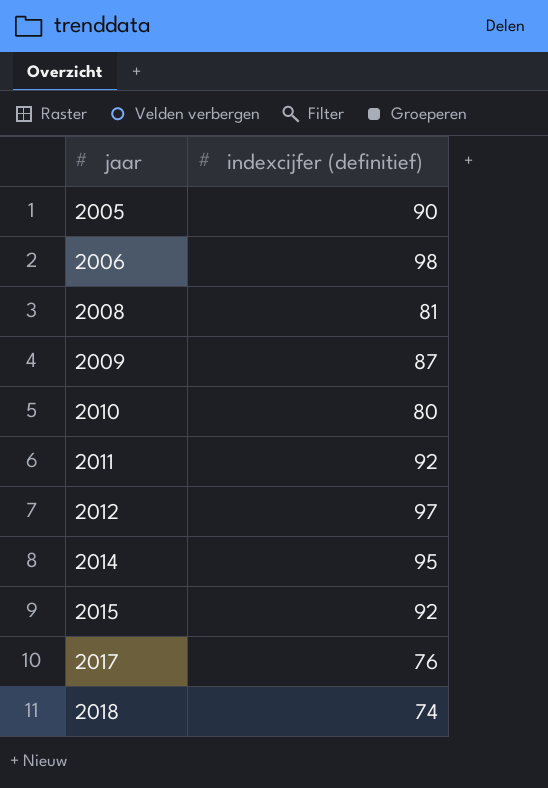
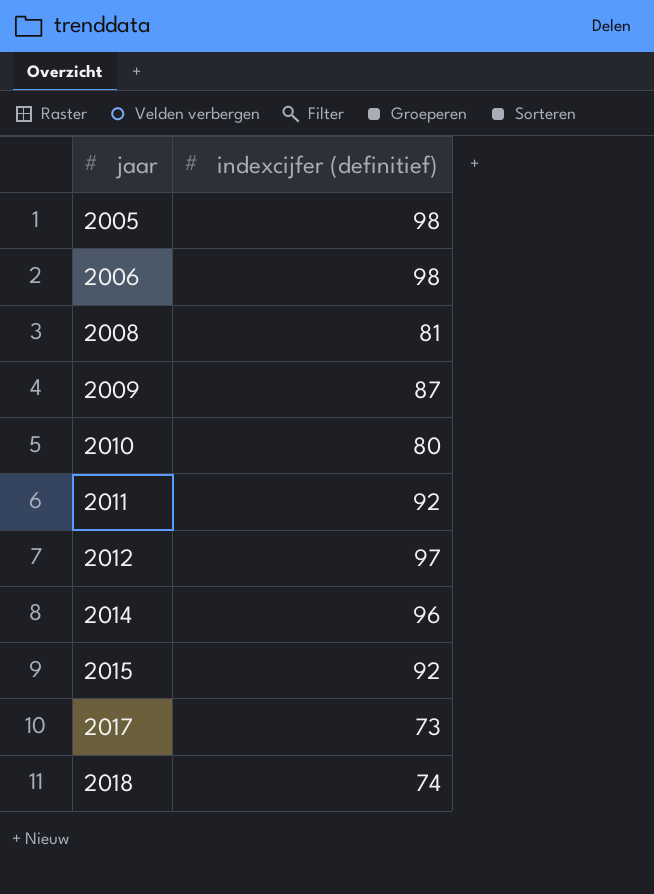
2005 | indexcijfer (definitief): 90 -> 98
2014 | indexcijfer (definitief): 95 -> 96
2017 | indexcijfer (definitief): 76 -> 73

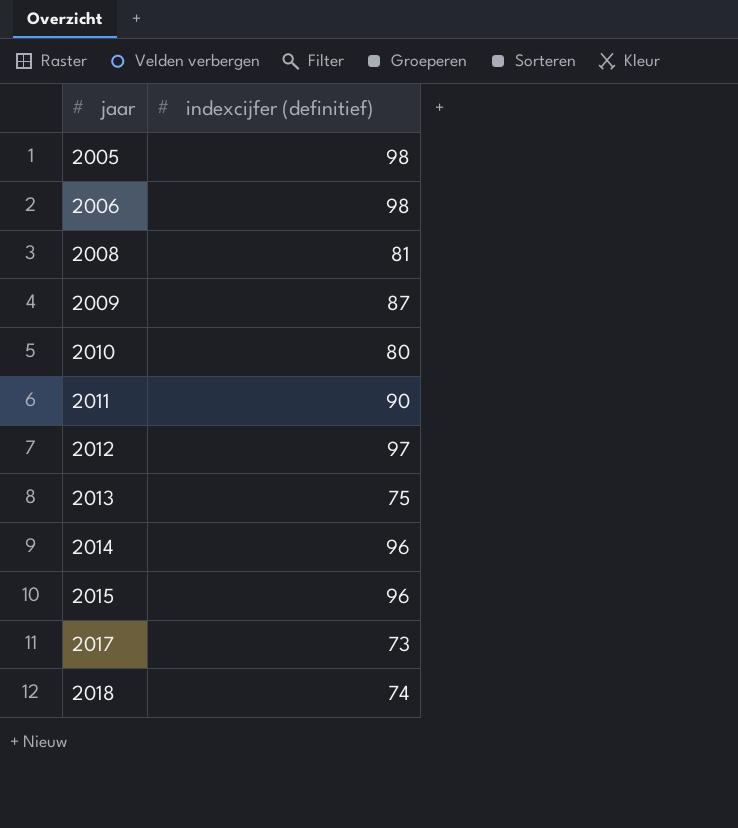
2011 | indexcijfer (definitief): 92 -> 90
row 2013: none -> 75
2015 | indexcijfer (definitief): 92 -> 96

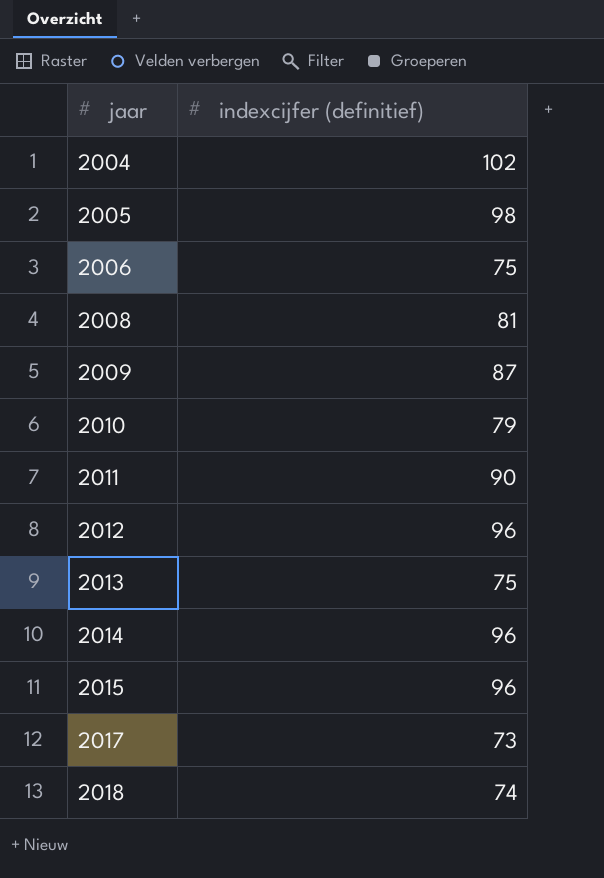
row 2004: none -> 102
2006 | indexcijfer (definitief): 98 -> 75
2010 | indexcijfer (definitief): 80 -> 79
2012 | indexcijfer (definitief): 97 -> 96

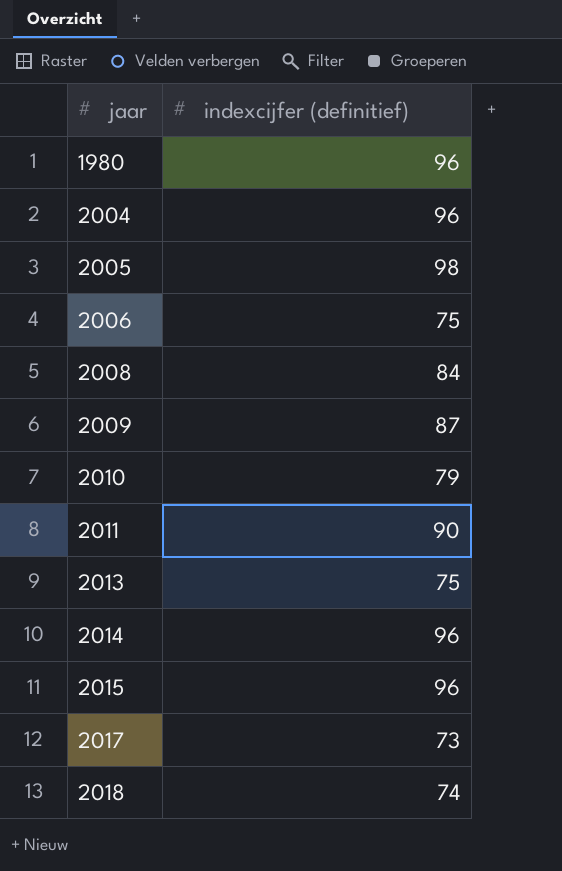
row 2012: 96 -> none
row 1980: none -> 96
2004 | indexcijfer (definitief): 102 -> 96
2008 | indexcijfer (definitief): 81 -> 84

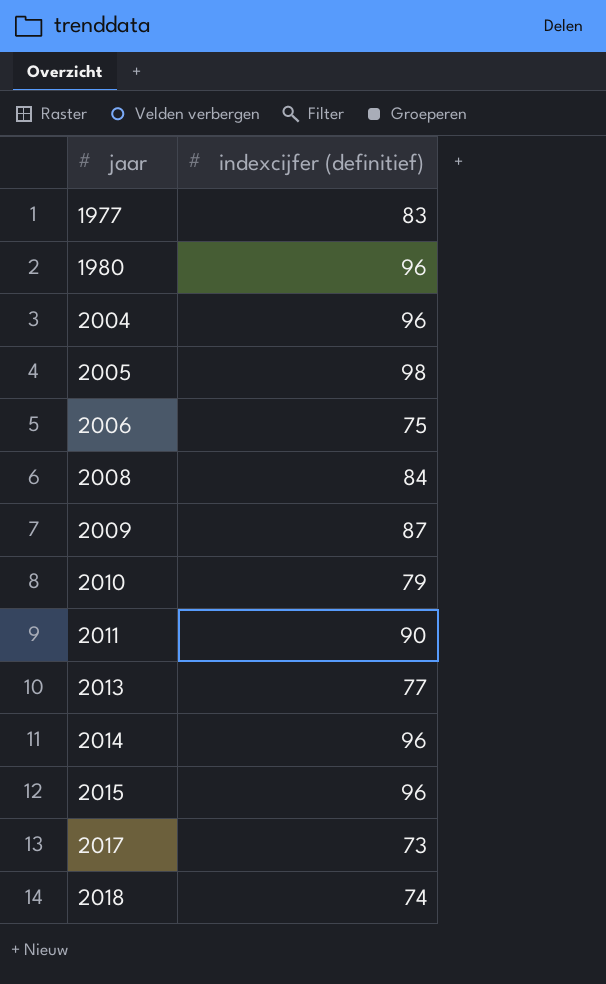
row 1977: none -> 83
2013 | indexcijfer (definitief): 75 -> 77

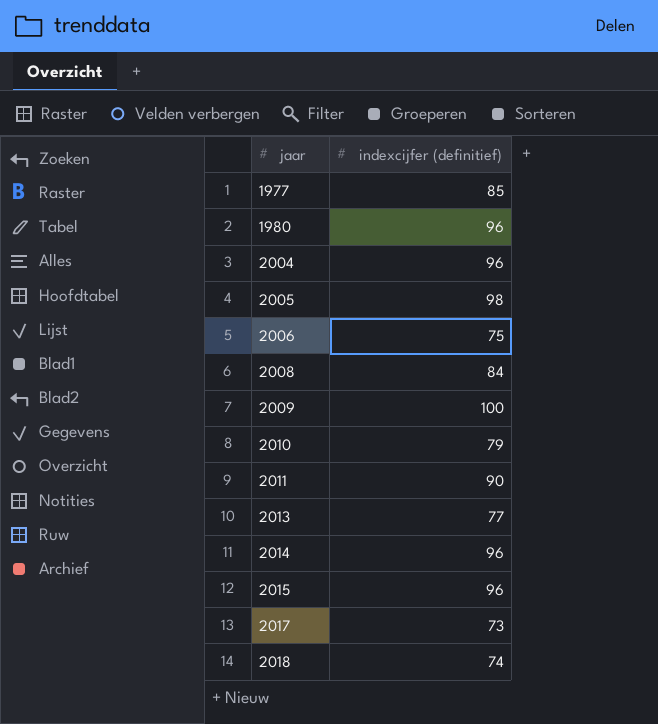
1977 | indexcijfer (definitief): 83 -> 85
2009 | indexcijfer (definitief): 87 -> 100

